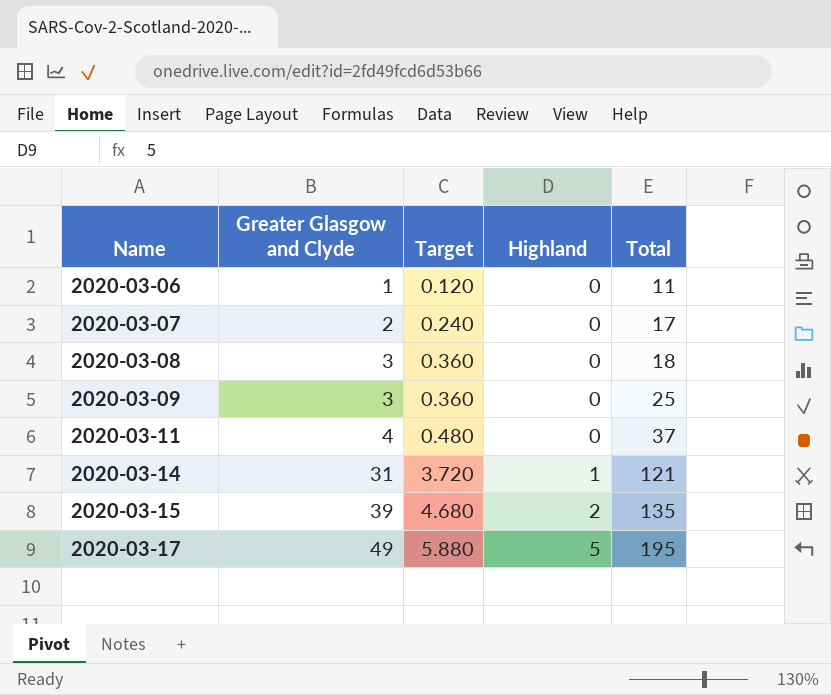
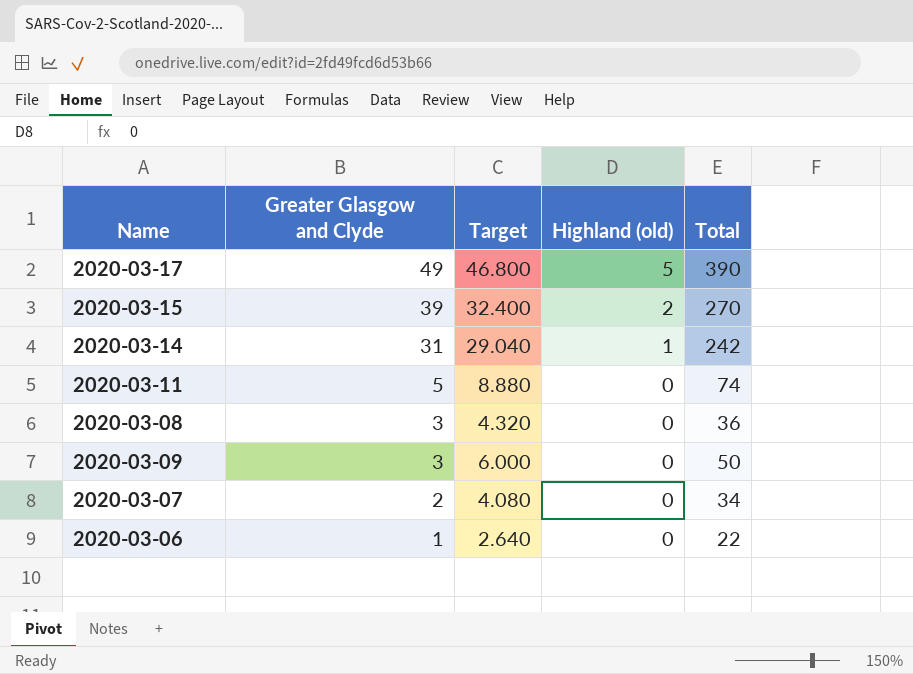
row order: Name ascending -> Greater Glasgow and Clyde descending
column Target | formula: [Greater Glasgow and Clyde] * 0.12 -> [Total] * 0.12
column name: Highland -> Highland (old)
2020-03-17 | Total: 195 -> 390
2020-03-15 | Total: 135 -> 270
2020-03-14 | Total: 121 -> 242
2020-03-11 | Greater Glasgow and Clyde: 4 -> 5
2020-03-11 | Total: 37 -> 74
2020-03-08 | Total: 18 -> 36
2020-03-09 | Total: 25 -> 50
2020-03-07 | Total: 17 -> 34
2020-03-06 | Total: 11 -> 22

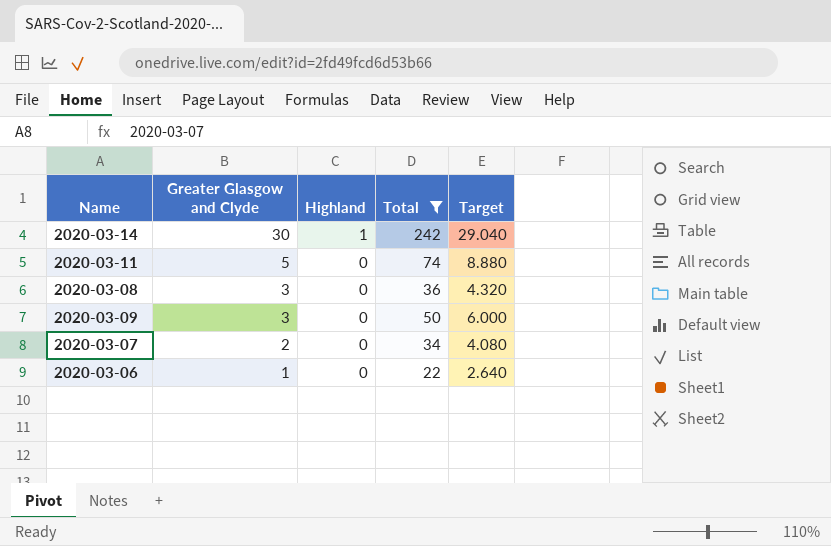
filter: none -> Total <= 242
column name: Highland (old) -> Highland
column Target | position: 3 -> 5
2020-03-14 | Greater Glasgow and Clyde: 31 -> 30

